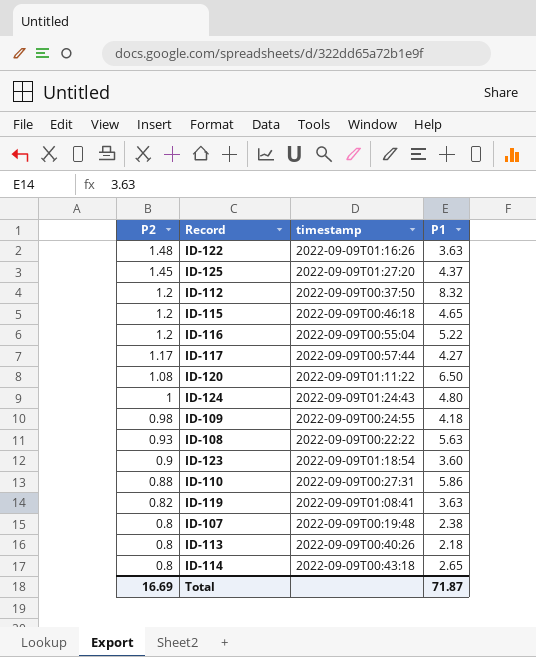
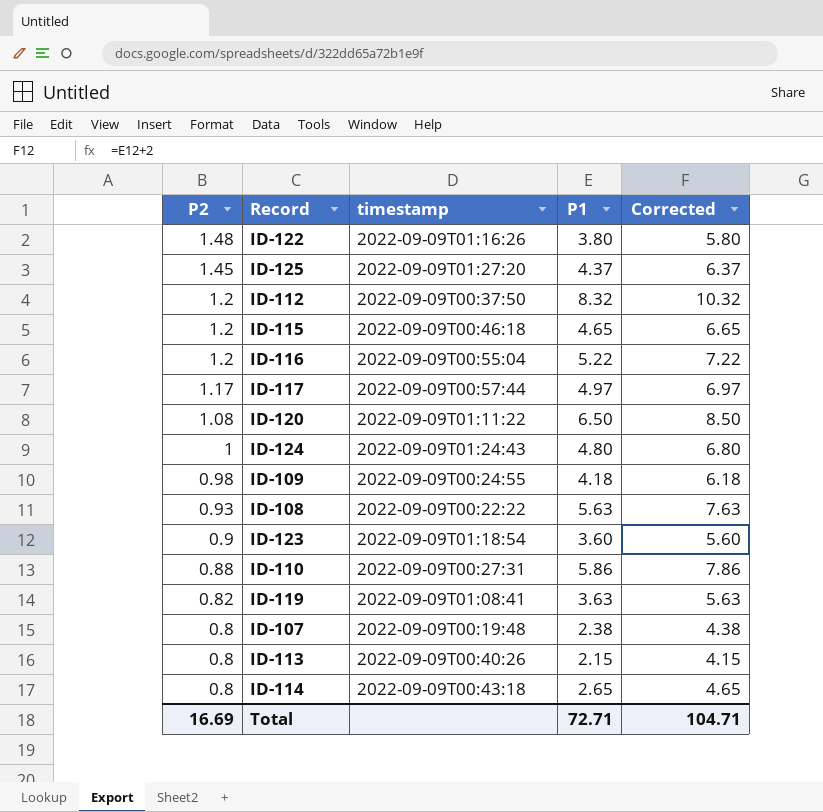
column Corrected | formula: none -> [P1] + 2
ID-122 | P1: 3.63 -> 3.80
ID-117 | P1: 4.27 -> 4.97
ID-113 | P1: 2.18 -> 2.15
Total | P1: 71.87 -> 72.71

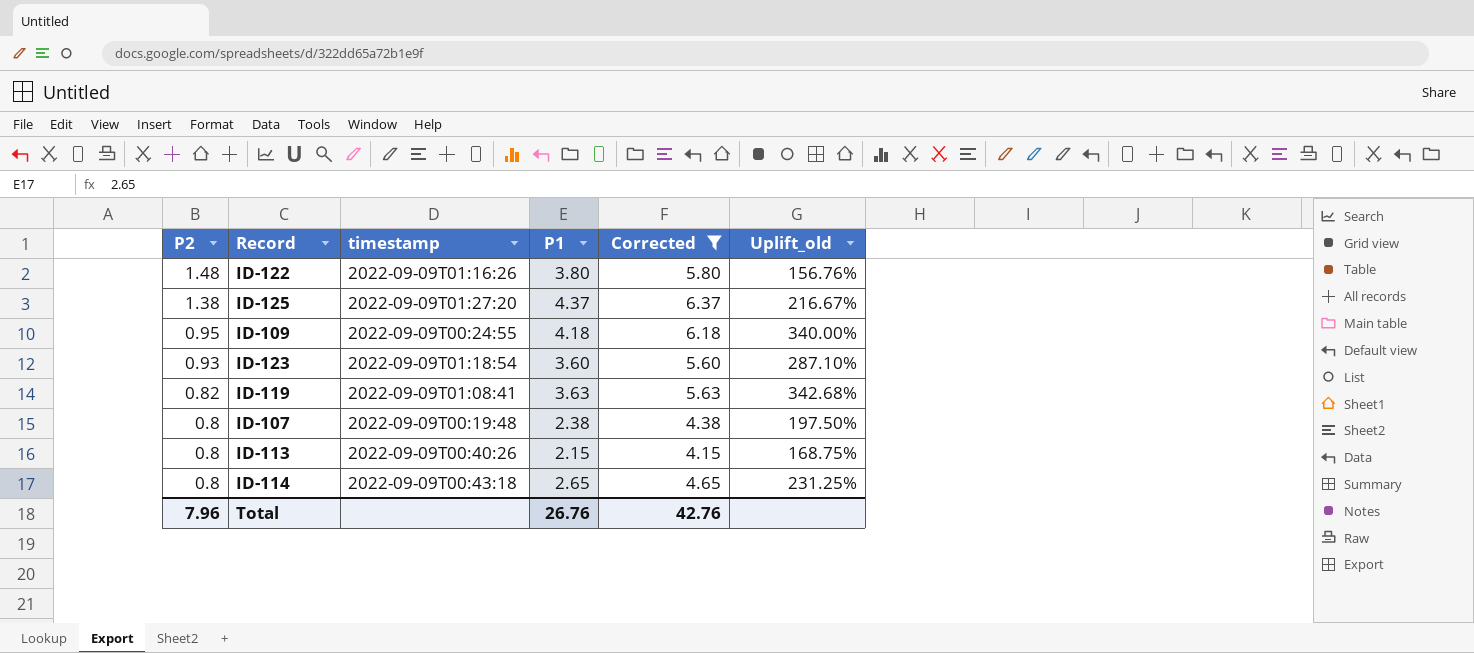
filter: none -> Corrected <= 6.37
column Uplift_old | formula: none -> ([P1] - [P2]) / [P2]
ID-125 | P2: 1.45 -> 1.38
ID-109 | P2: 0.98 -> 0.95
ID-123 | P2: 0.9 -> 0.93
Total | P2: 16.69 -> 7.96
Total | P1: 72.71 -> 26.76
Total | Corrected: 104.71 -> 42.76

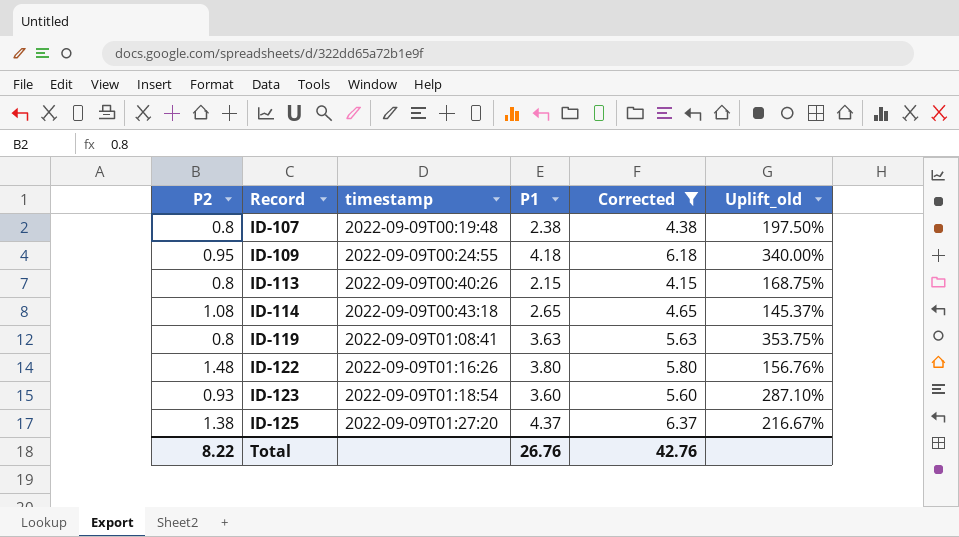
row order: P2 descending -> Record ascending
ID-114 | P2: 0.8 -> 1.08
ID-114 | Uplift_old: 231.25% -> 145.37%
ID-119 | P2: 0.82 -> 0.8
ID-119 | Uplift_old: 342.68% -> 353.75%
Total | P2: 7.96 -> 8.22

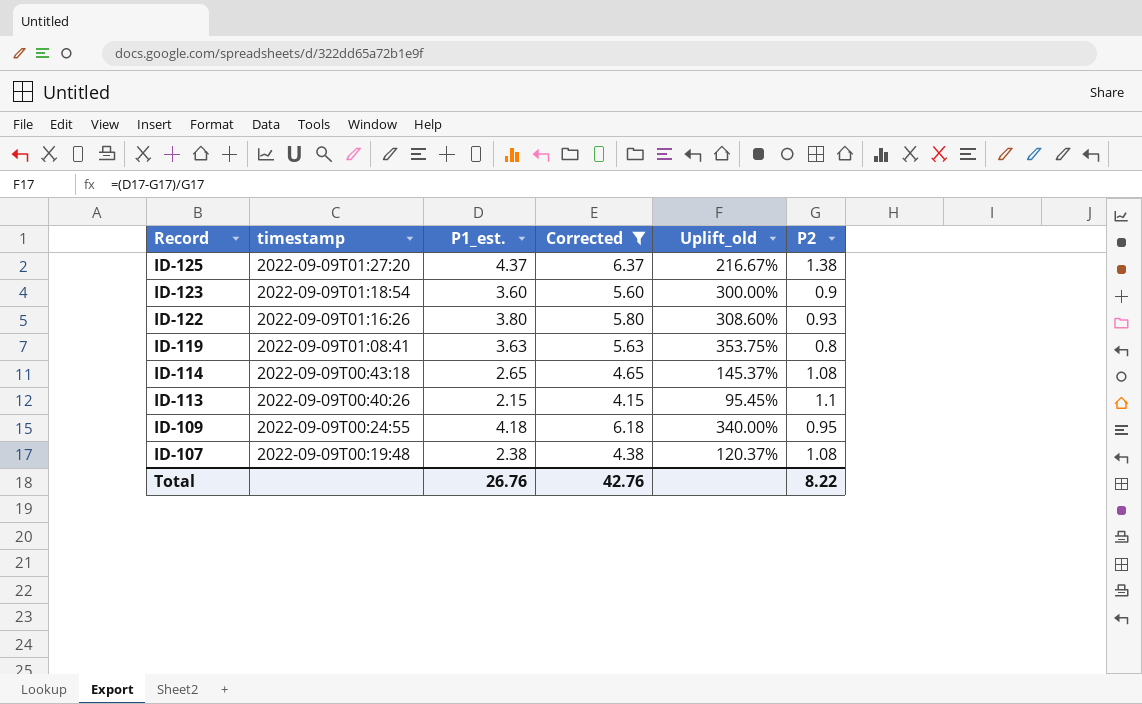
row order: Record ascending -> Record descending
column name: P1 -> P1_est.
column P2 | position: 1 -> 6
ID-123 | Uplift_old: 287.10% -> 300.00%
ID-123 | P2: 0.93 -> 0.9
ID-122 | Uplift_old: 156.76% -> 308.60%
ID-122 | P2: 1.48 -> 0.93
ID-113 | Uplift_old: 168.75% -> 95.45%
ID-113 | P2: 0.8 -> 1.1
ID-107 | Uplift_old: 197.50% -> 120.37%
ID-107 | P2: 0.8 -> 1.08

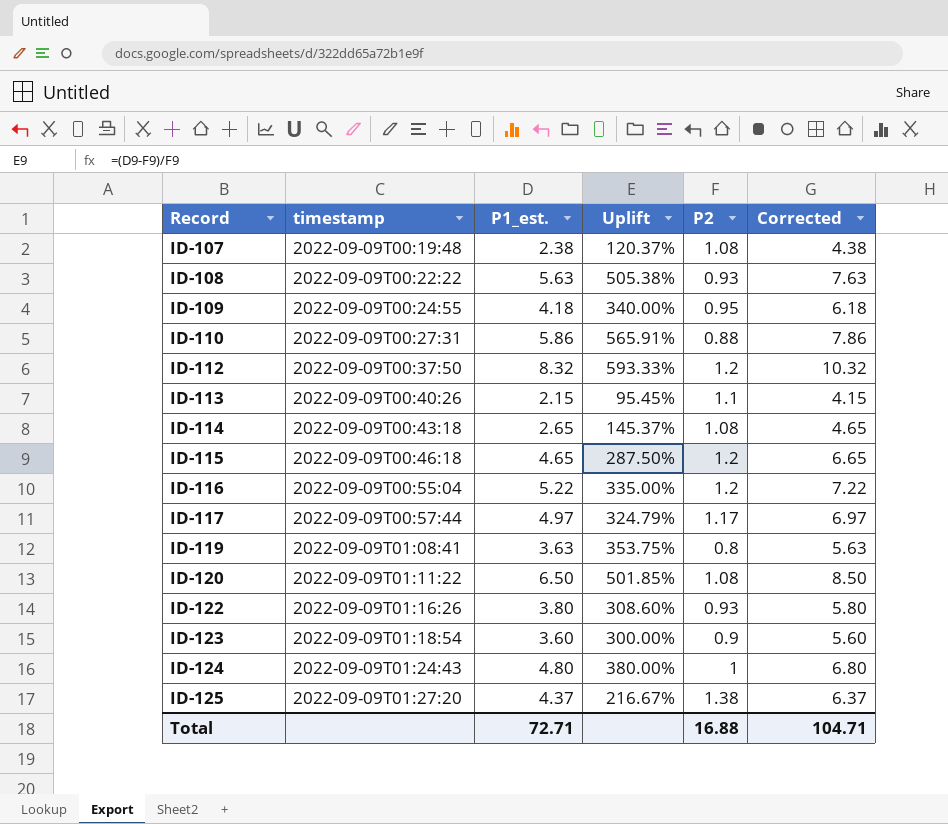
filter: Corrected <= 6.37 -> none
row order: Record descending -> Record ascending
column name: Uplift_old -> Uplift
column Corrected | position: 4 -> 6
Total | P1_est.: 26.76 -> 72.71
Total | P2: 8.22 -> 16.88
Total | Corrected: 42.76 -> 104.71

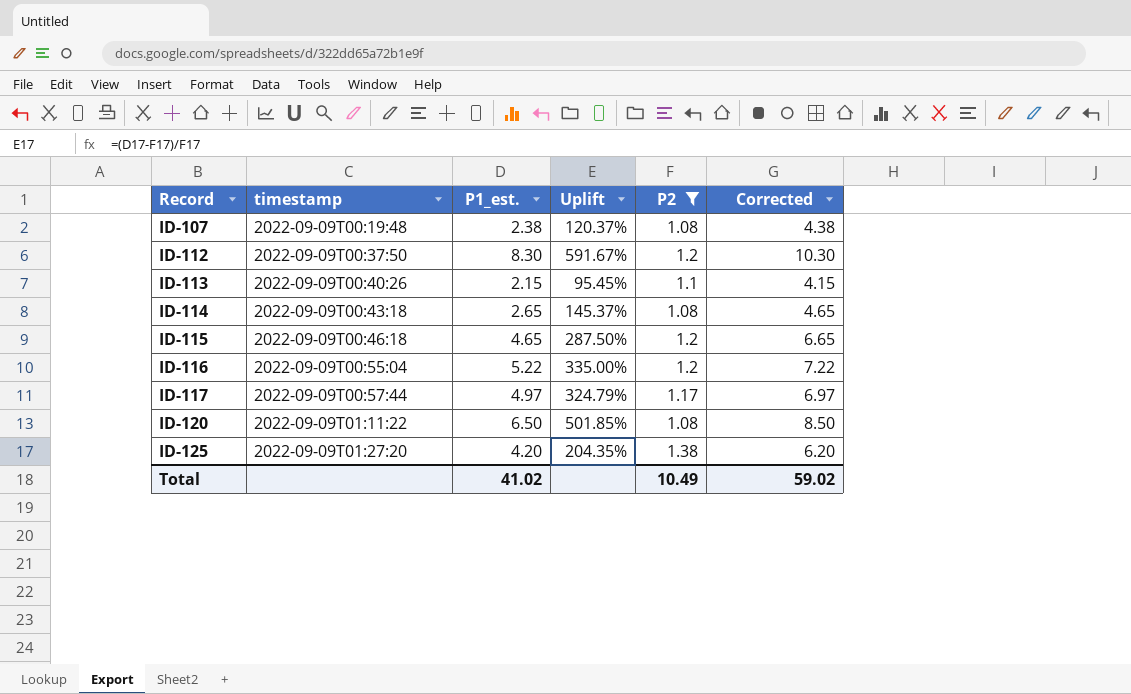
filter: none -> P2 >= 1.08
ID-112 | P1_est.: 8.32 -> 8.30
ID-112 | Uplift: 593.33% -> 591.67%
ID-112 | Corrected: 10.32 -> 10.30
ID-125 | P1_est.: 4.37 -> 4.20
ID-125 | Uplift: 216.67% -> 204.35%
ID-125 | Corrected: 6.37 -> 6.20
Total | P1_est.: 72.71 -> 41.02
Total | P2: 16.88 -> 10.49
Total | Corrected: 104.71 -> 59.02

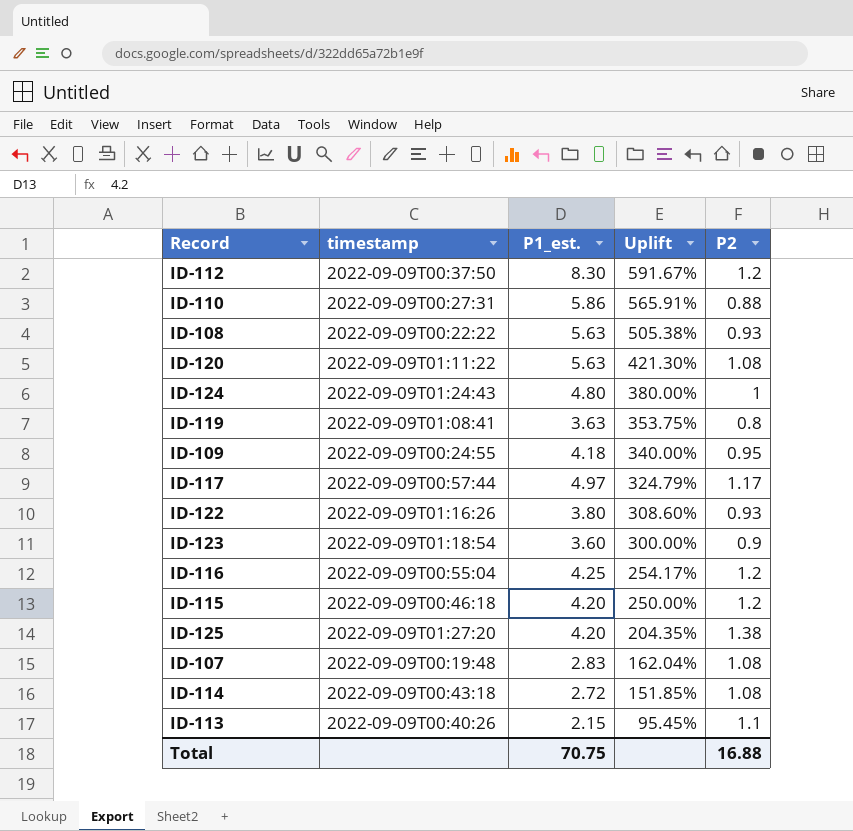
filter: P2 >= 1.08 -> none
row order: Record ascending -> Uplift descending
column Corrected | formula: [P1_est.] + 2 -> none
ID-120 | P1_est.: 6.50 -> 5.63
ID-120 | Uplift: 501.85% -> 421.30%
ID-116 | P1_est.: 5.22 -> 4.25
ID-116 | Uplift: 335.00% -> 254.17%
ID-115 | P1_est.: 4.65 -> 4.20
ID-115 | Uplift: 287.50% -> 250.00%
ID-107 | P1_est.: 2.38 -> 2.83
ID-107 | Uplift: 120.37% -> 162.04%
ID-114 | P1_est.: 2.65 -> 2.72
ID-114 | Uplift: 145.37% -> 151.85%
Total | P1_est.: 41.02 -> 70.75
Total | P2: 10.49 -> 16.88

